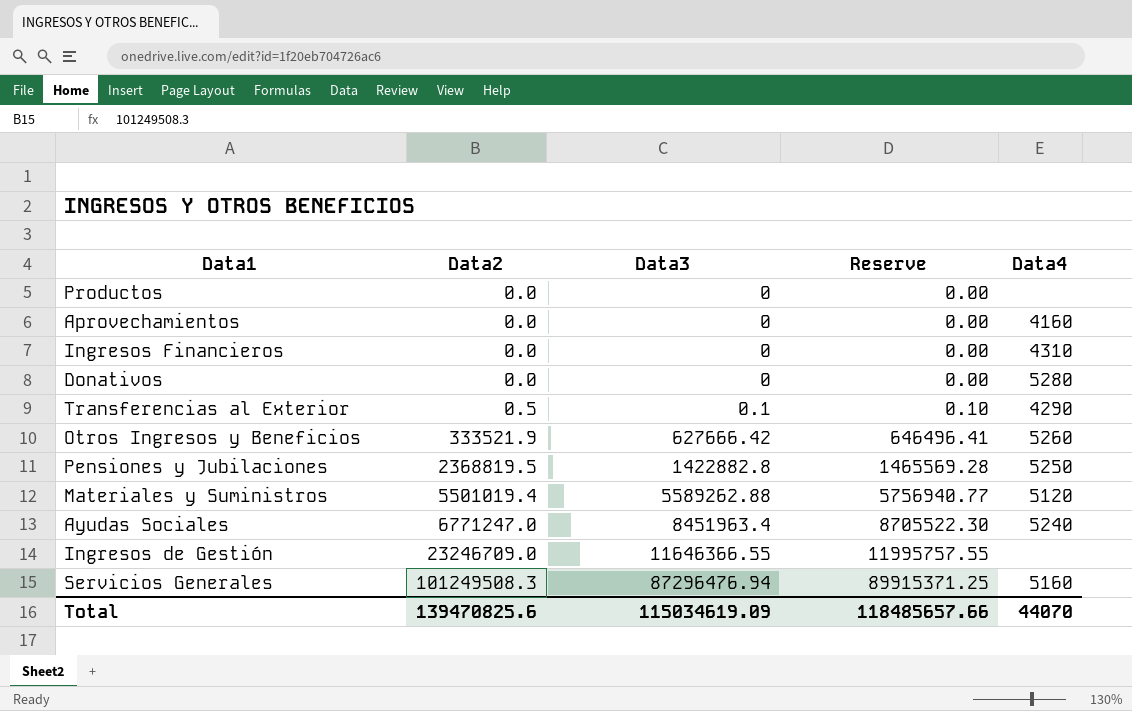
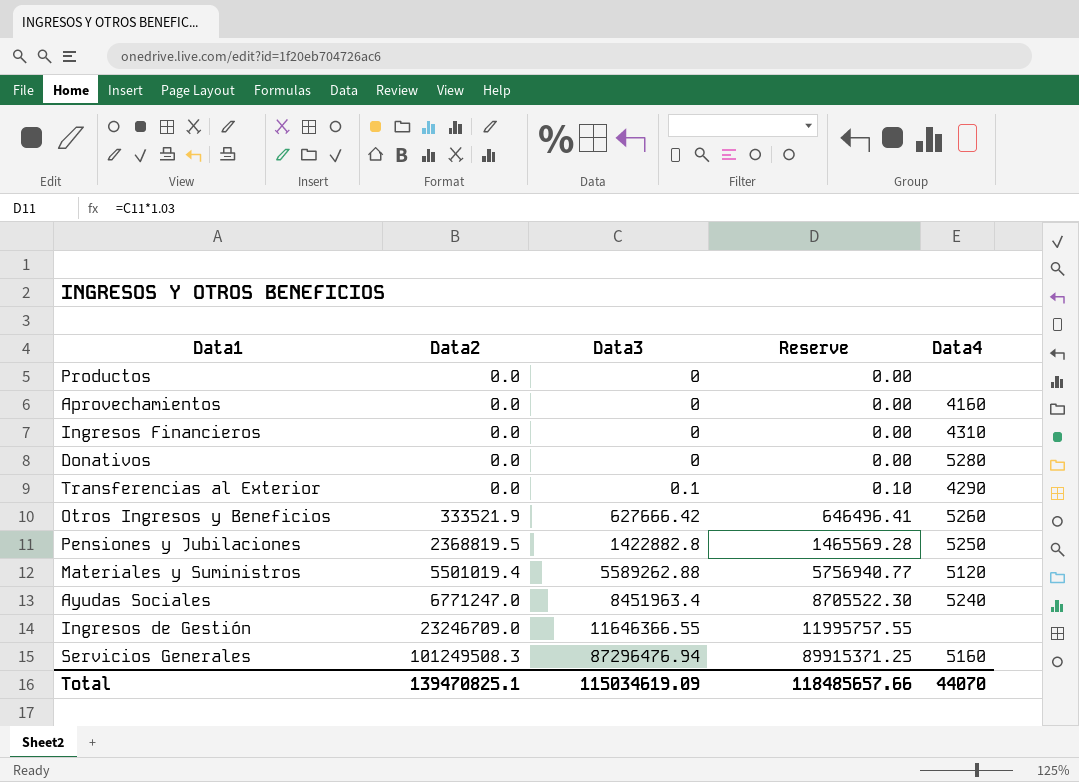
Transferencias al Exterior | Data2: 0.5 -> 0.0
Total | Data2: 139470825.6 -> 139470825.1

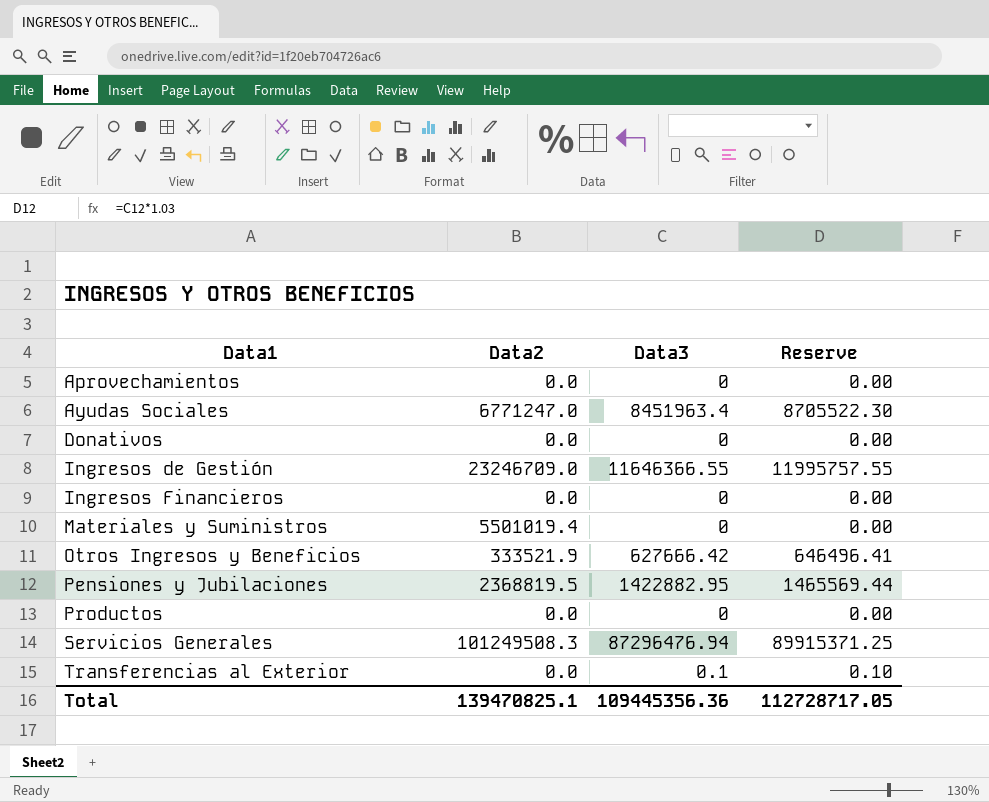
row order: Data2 ascending -> Data1 ascending
column Data4 | position: 5 -> none
Materiales y Suministros | Data3: 5589262.88 -> 0
Materiales y Suministros | Reserve: 5756940.77 -> 0.00
Pensiones y Jubilaciones | Data3: 1422882.8 -> 1422882.95
Pensiones y Jubilaciones | Reserve: 1465569.28 -> 1465569.44
Total | Data3: 115034619.09 -> 109445356.36
Total | Reserve: 118485657.66 -> 112728717.05

